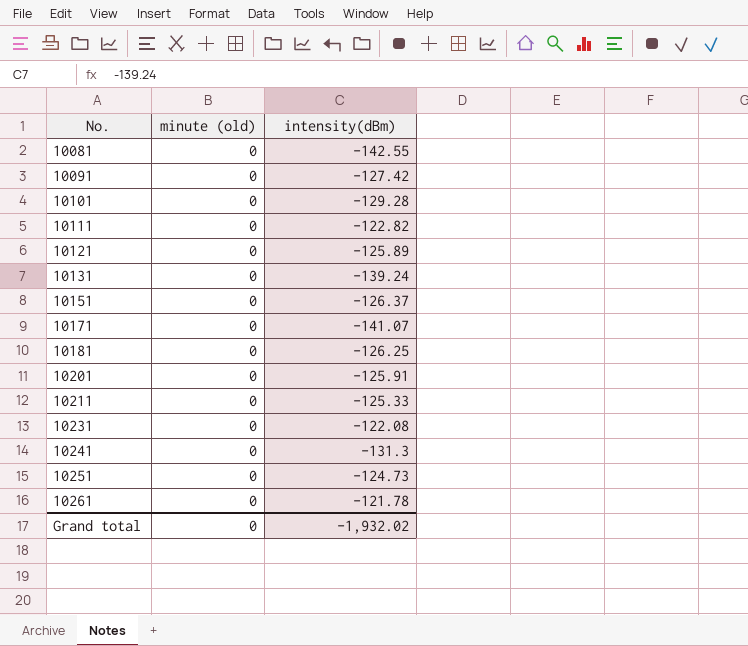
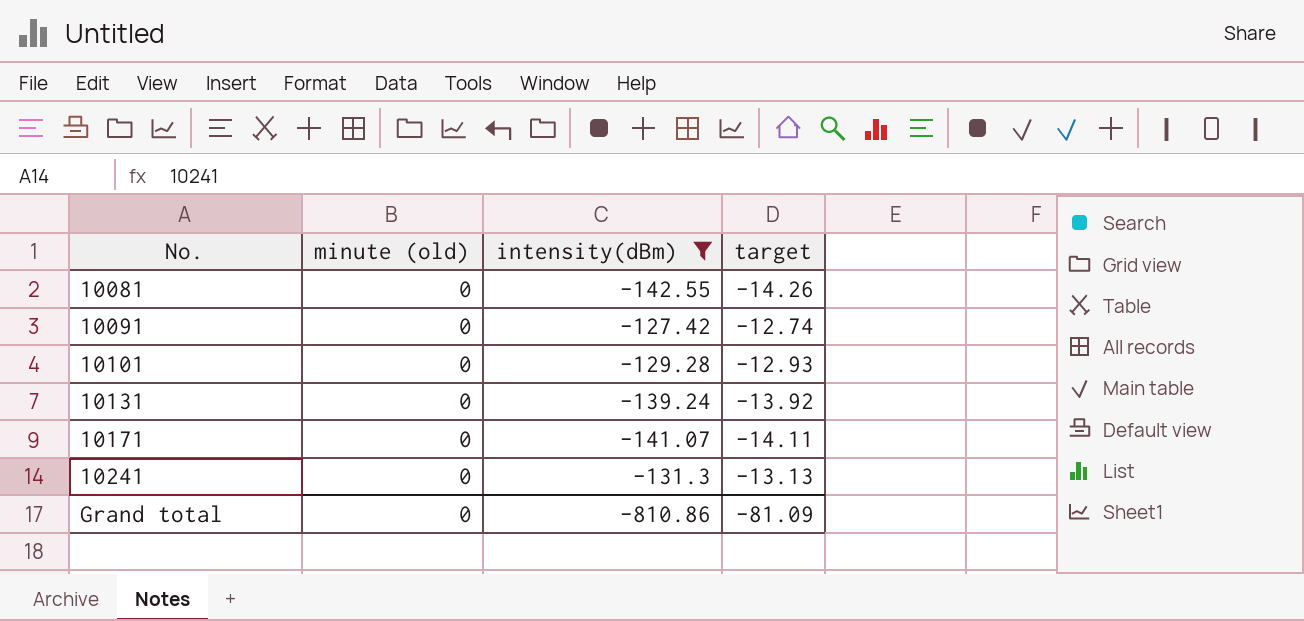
filter: none -> intensity(dBm) <= -127.42
column target | formula: none -> [intensity(dBm)] * 0.1
Grand total | intensity(dBm): -1,932.02 -> -810.86

